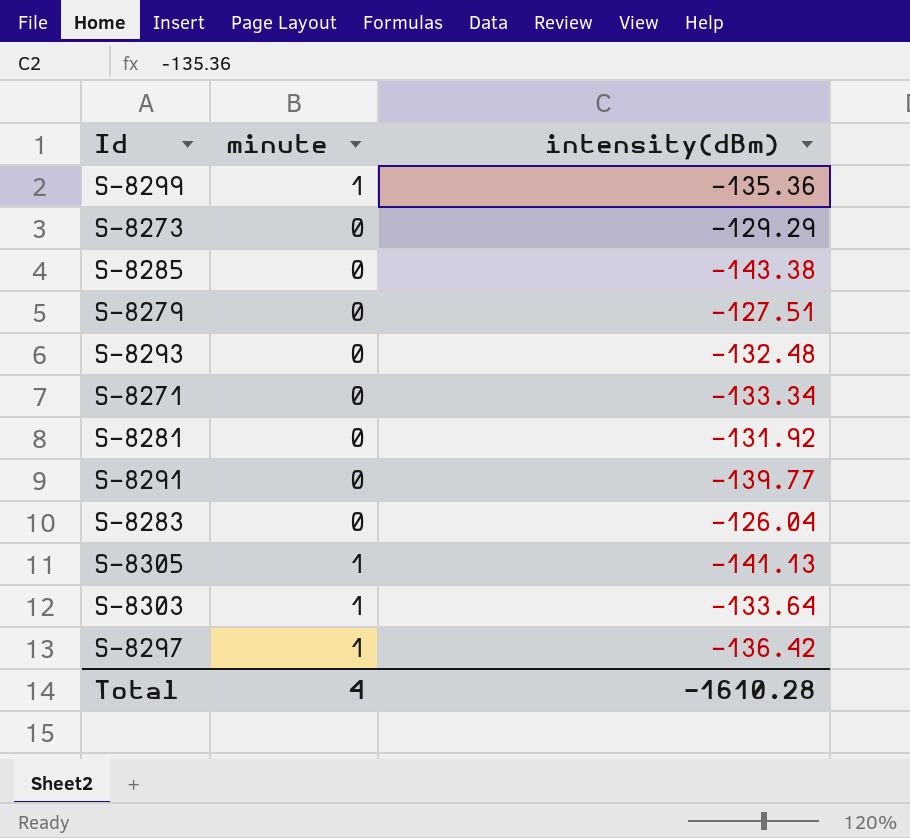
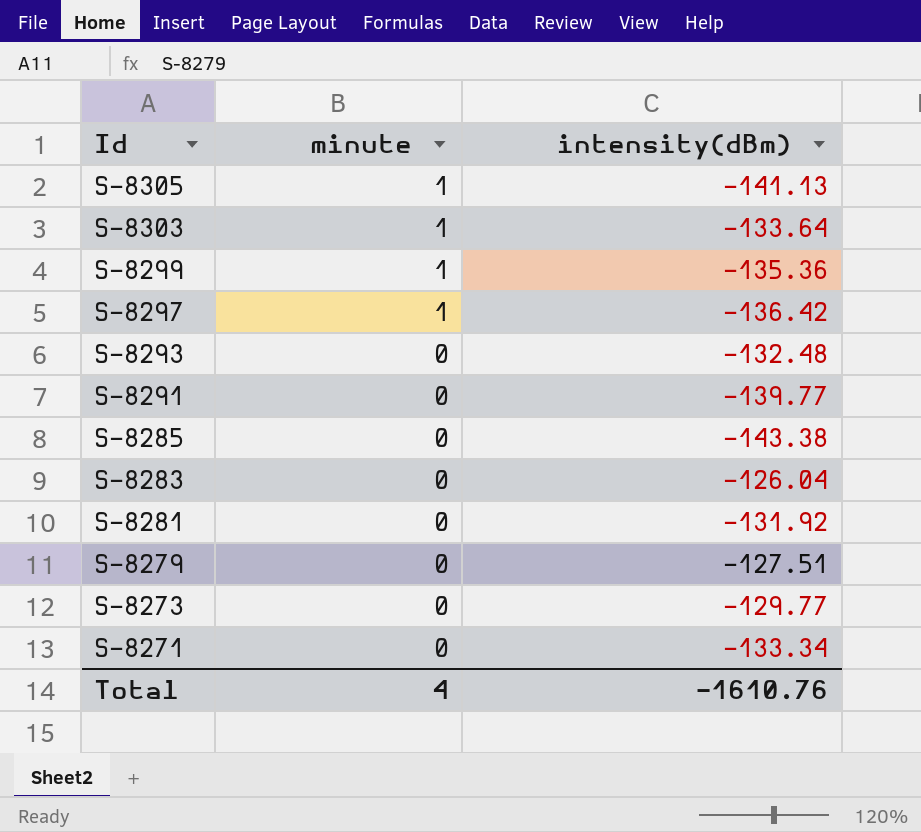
row order: none -> Id descending
S-8273 | intensity(dBm): -129.29 -> -129.77
Total | intensity(dBm): -1610.28 -> -1610.76

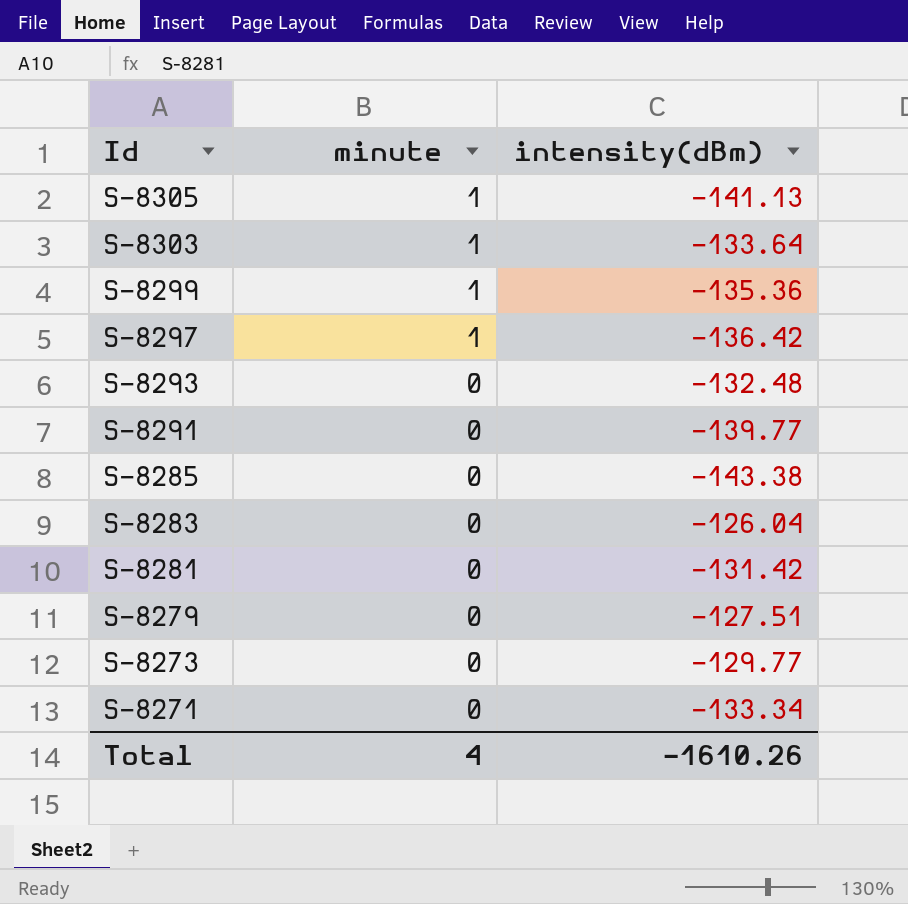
S-8281 | intensity(dBm): -131.92 -> -131.42
Total | intensity(dBm): -1610.76 -> -1610.26

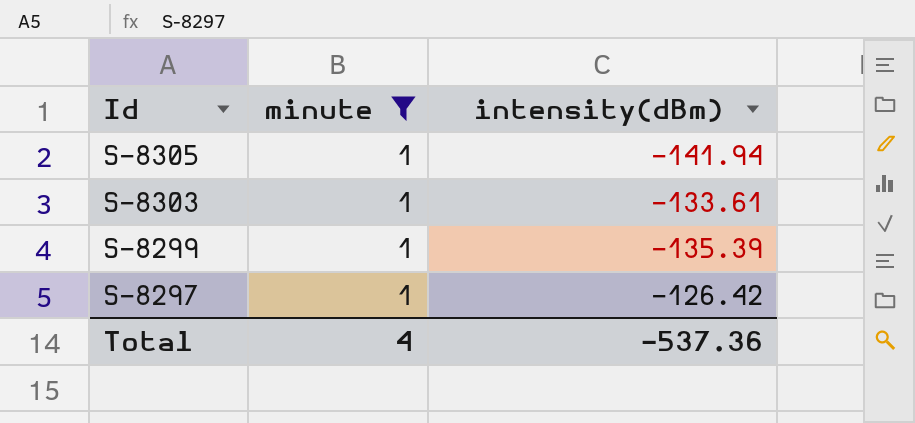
filter: none -> minute = 1
S-8305 | intensity(dBm): -141.13 -> -141.94
S-8303 | intensity(dBm): -133.64 -> -133.61
S-8299 | intensity(dBm): -135.36 -> -135.39
S-8297 | intensity(dBm): -136.42 -> -126.42
Total | intensity(dBm): -1610.26 -> -537.36

